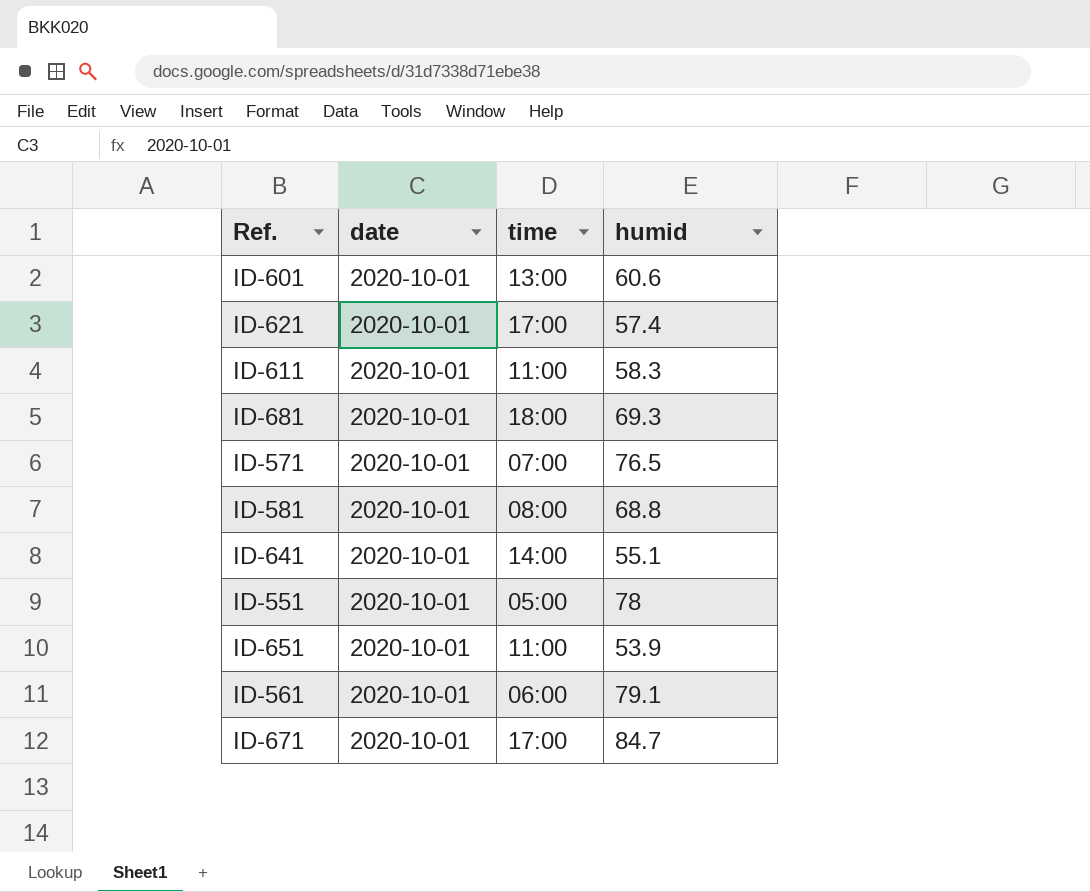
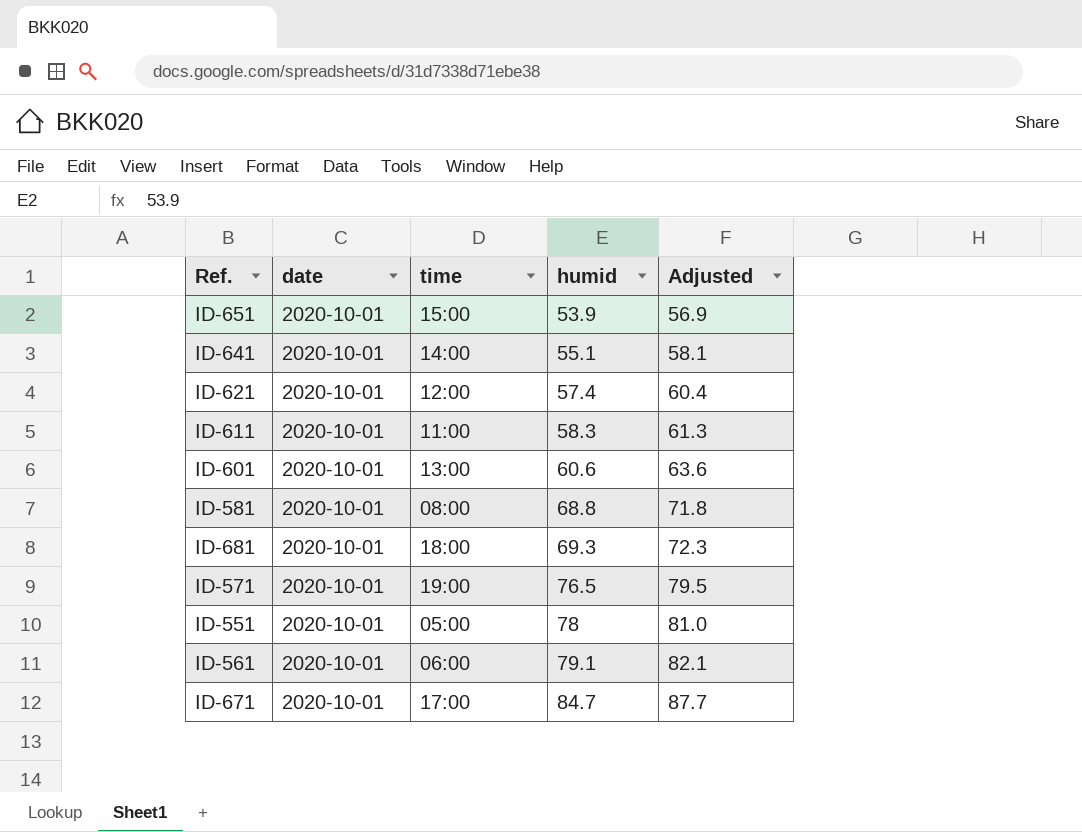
row order: none -> humid ascending
column Adjusted | formula: none -> [humid] + 3
ID-651 | time: 11:00 -> 15:00
ID-621 | time: 17:00 -> 12:00
ID-571 | time: 07:00 -> 19:00

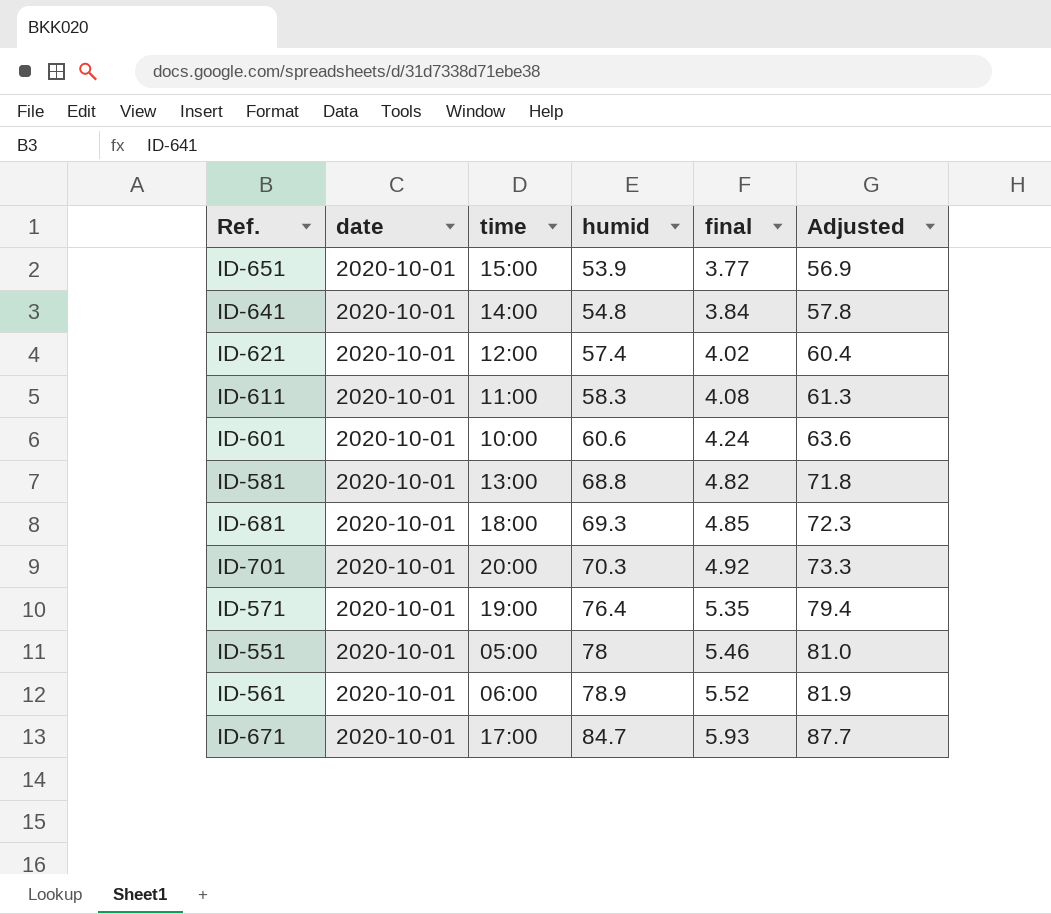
column final | formula: none -> [humid] * 0.07
ID-641 | humid: 55.1 -> 54.8
ID-641 | Adjusted: 58.1 -> 57.8
ID-601 | time: 13:00 -> 10:00
ID-581 | time: 08:00 -> 13:00
row ID-701: none -> 2020-10-01 | 20:00 | 70.3 | 4.92 | 73.3
ID-571 | humid: 76.5 -> 76.4
ID-571 | Adjusted: 79.5 -> 79.4
ID-561 | humid: 79.1 -> 78.9
ID-561 | Adjusted: 82.1 -> 81.9

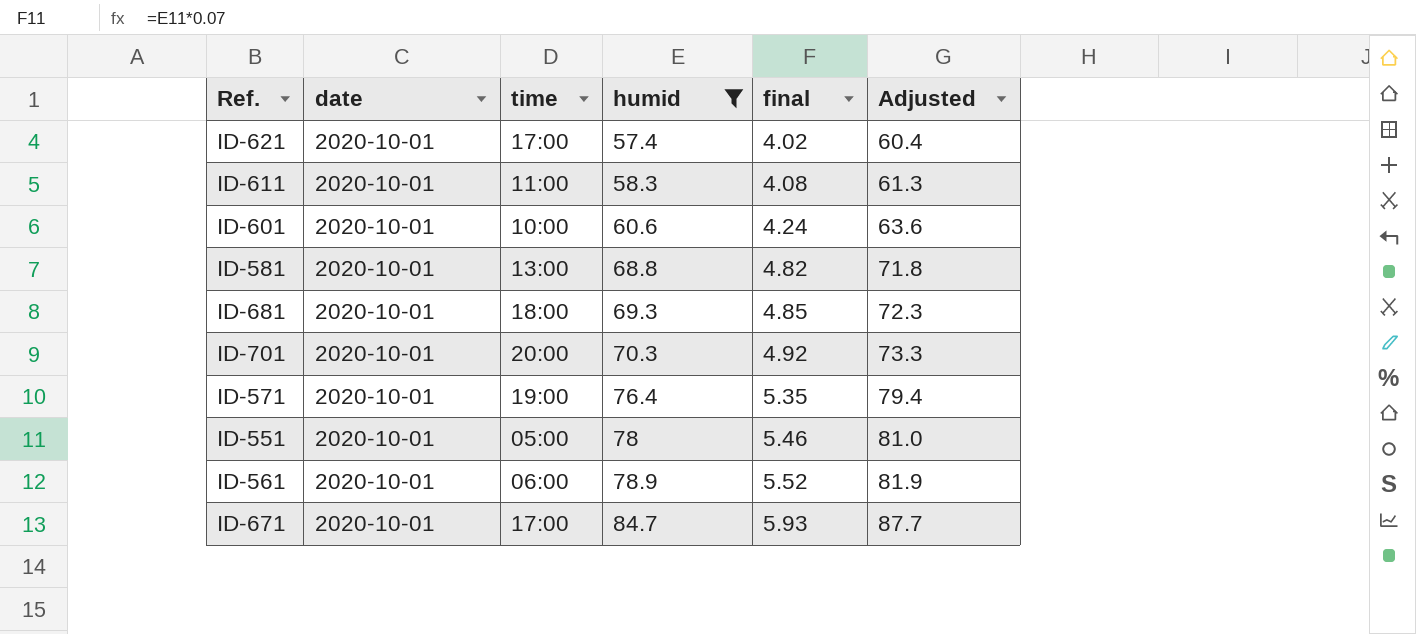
filter: none -> humid >= 57.4
ID-621 | time: 12:00 -> 17:00

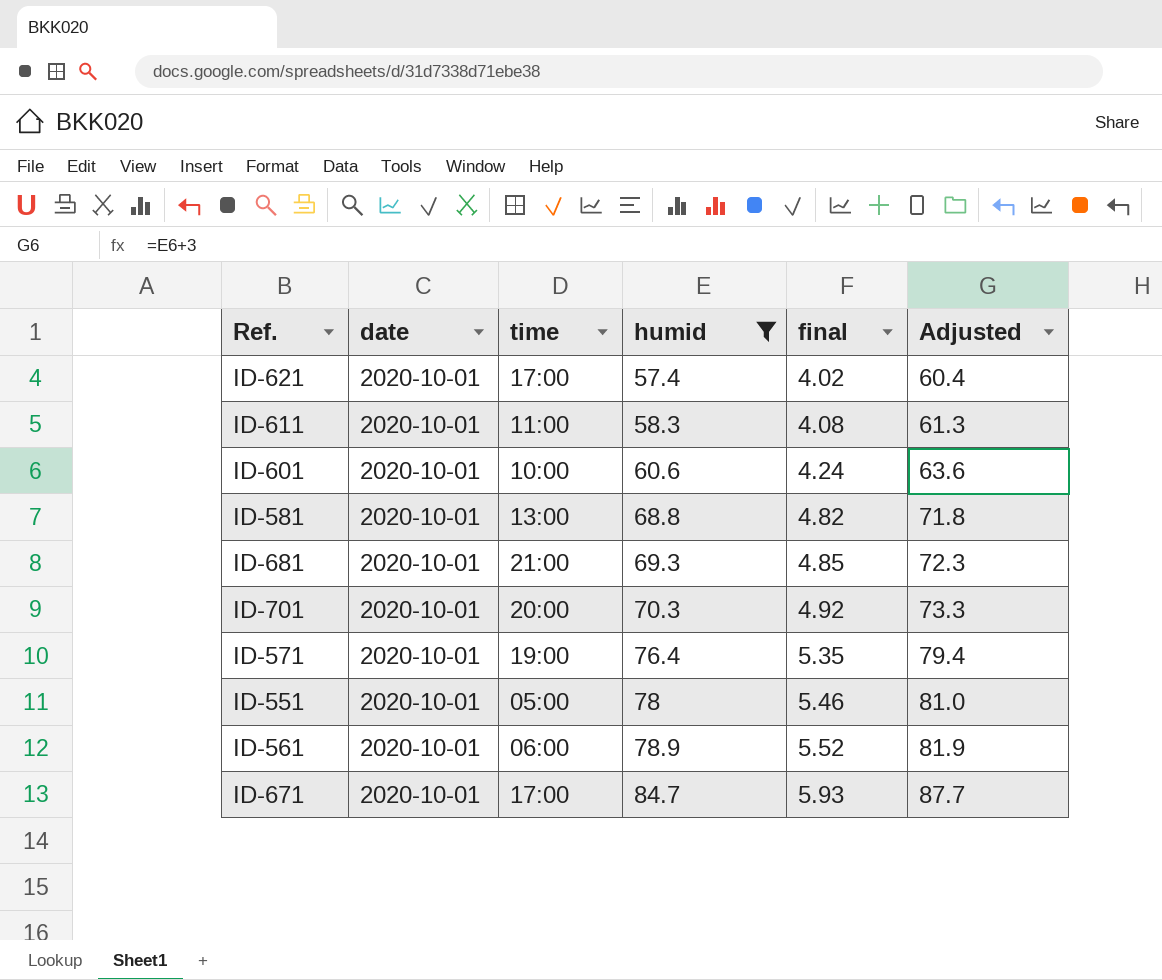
ID-681 | time: 18:00 -> 21:00

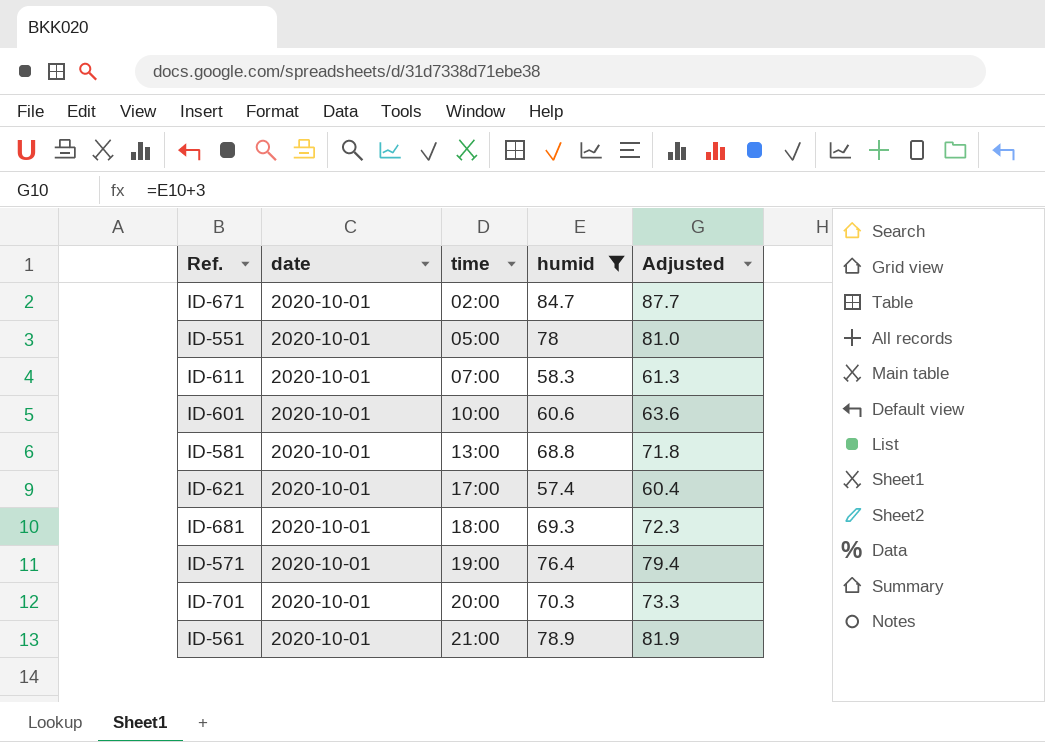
row order: humid ascending -> time ascending
column final | formula: [humid] * 0.07 -> none
ID-671 | time: 17:00 -> 02:00
ID-611 | time: 11:00 -> 07:00
ID-681 | time: 21:00 -> 18:00
ID-561 | time: 06:00 -> 21:00

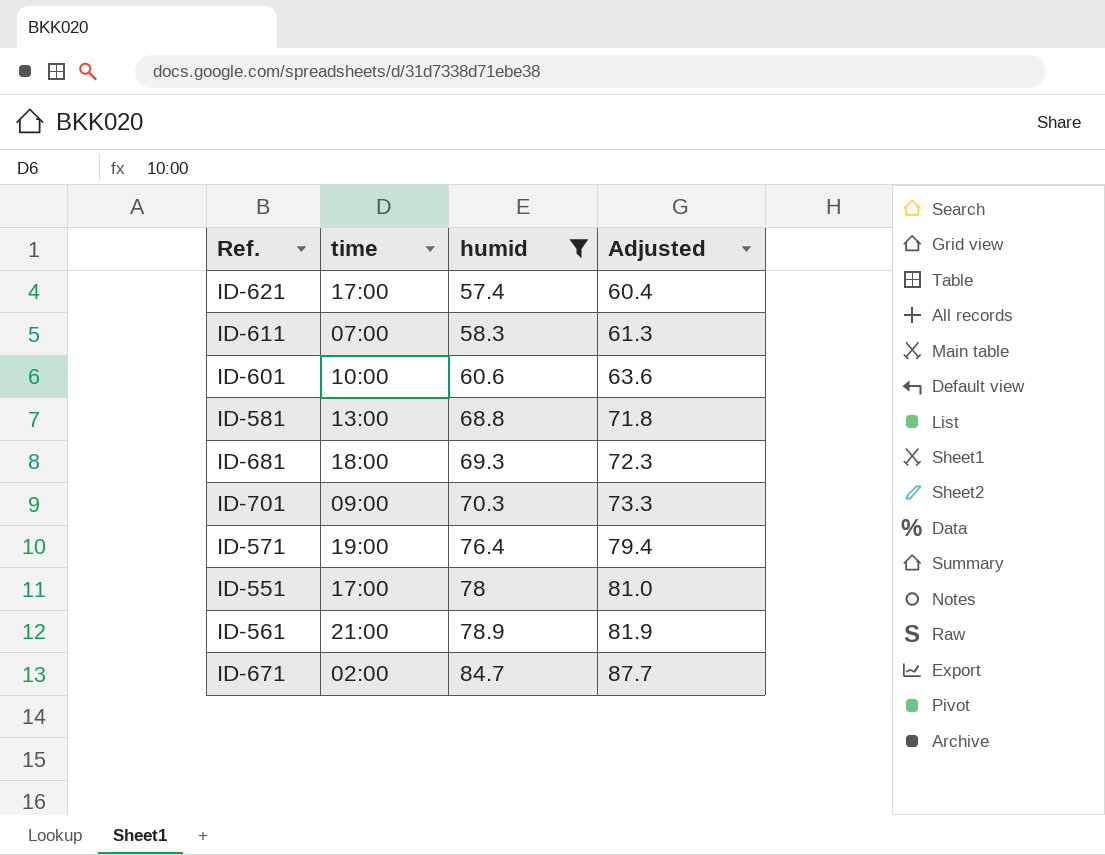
row order: time ascending -> humid ascending
column date | position: 2 -> none
ID-701 | time: 20:00 -> 09:00
ID-551 | time: 05:00 -> 17:00

